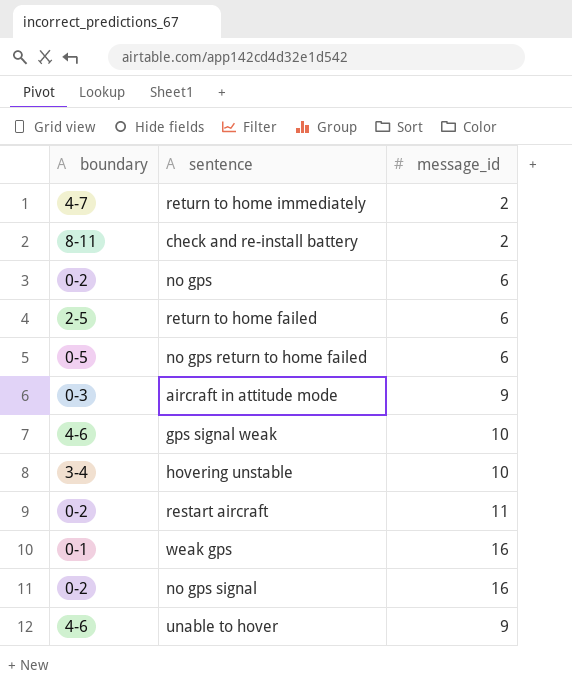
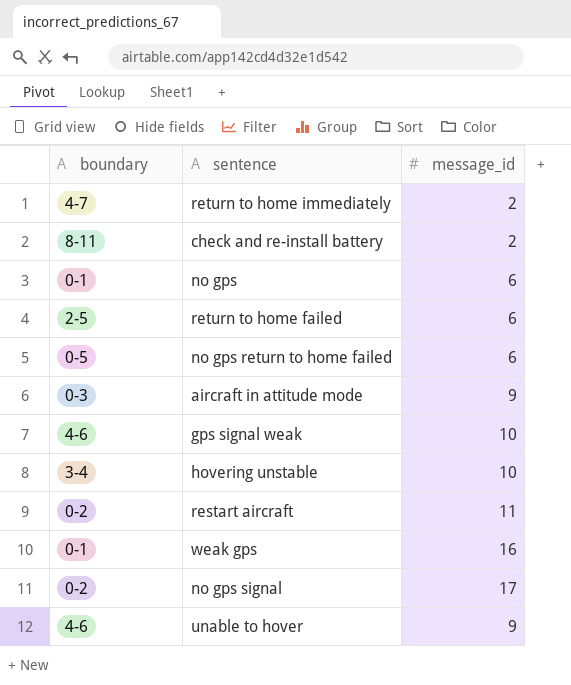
no gps | boundary: 0-2 -> 0-1
no gps signal | message_id: 16 -> 17

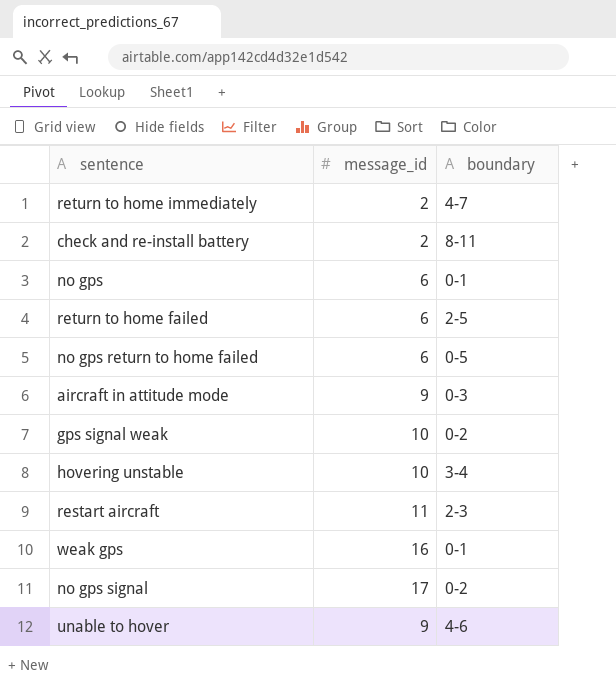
column boundary | position: 1 -> 3
gps signal weak | boundary: 4-6 -> 0-2
restart aircraft | boundary: 0-2 -> 2-3

